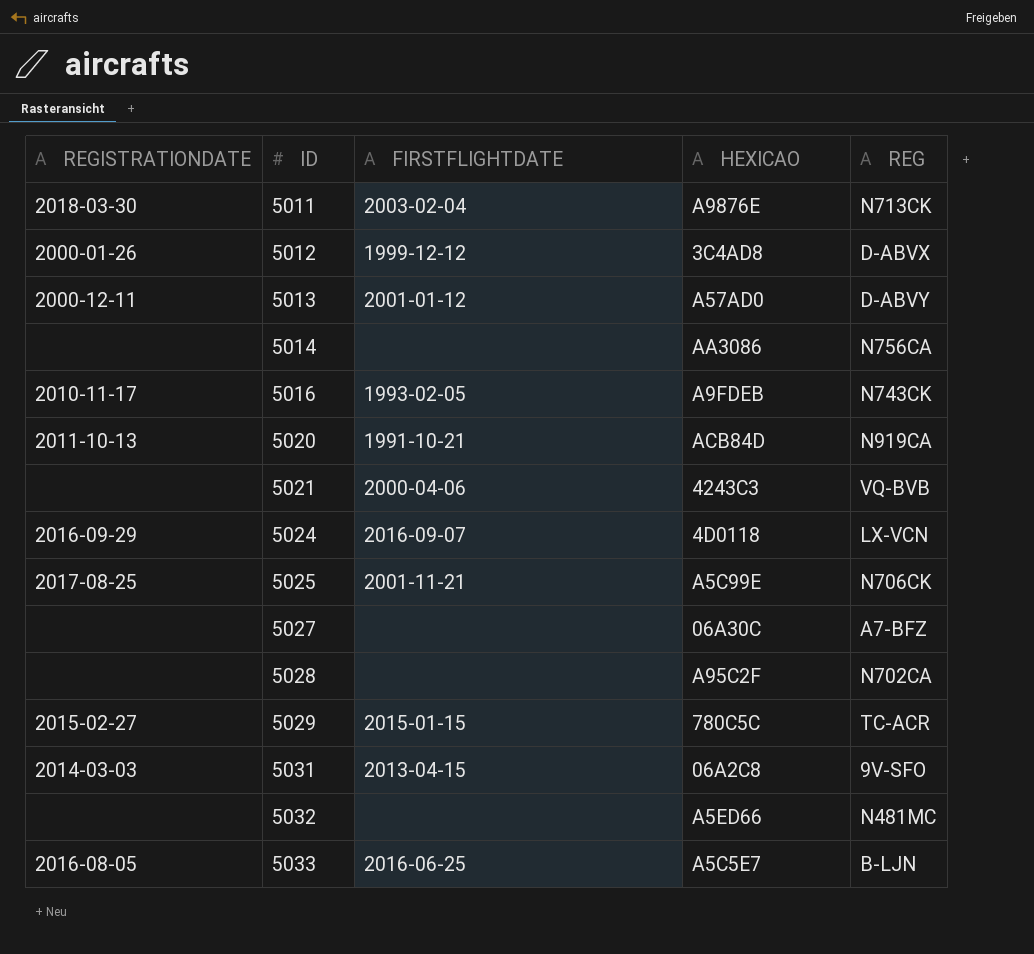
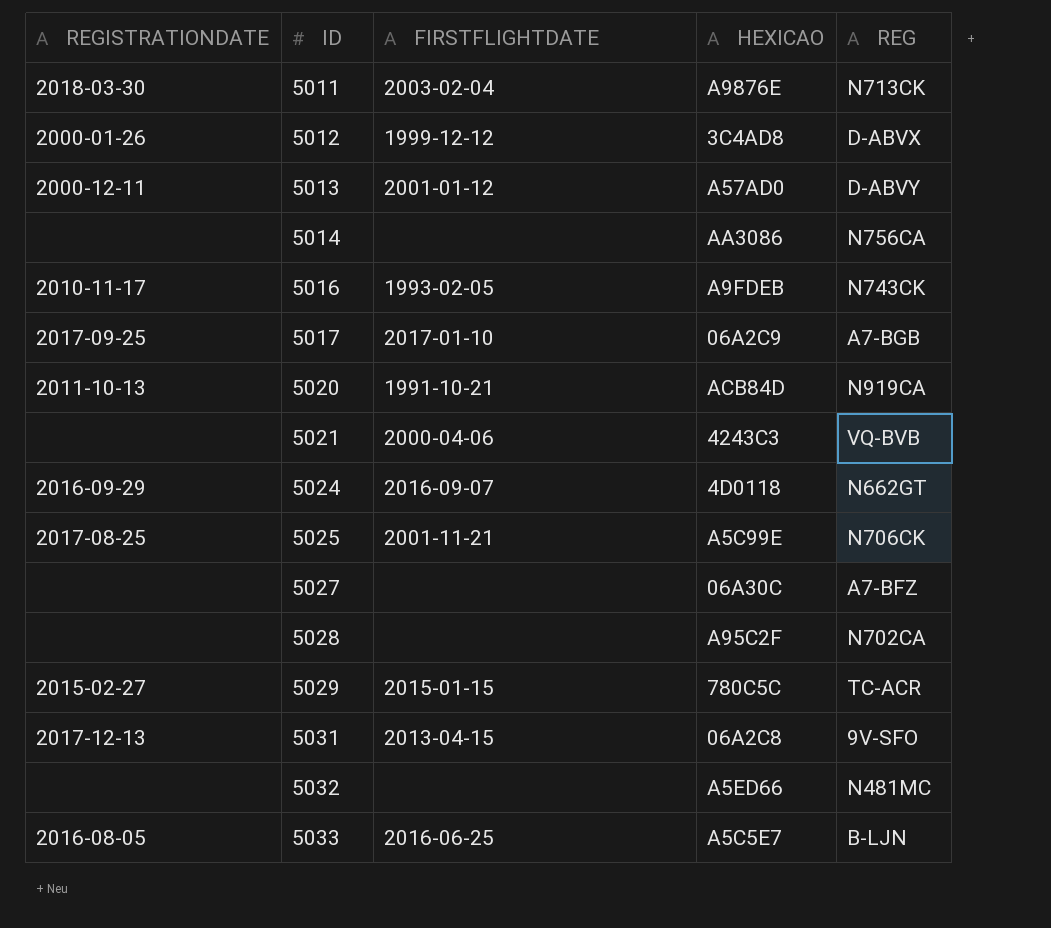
row 5017: none -> 2017-09-25 | 2017-01-10 | 06A2C9 | A7-BGB
5024 | REG: LX-VCN -> N662GT
5031 | REGISTRATIONDATE: 2014-03-03 -> 2017-12-13

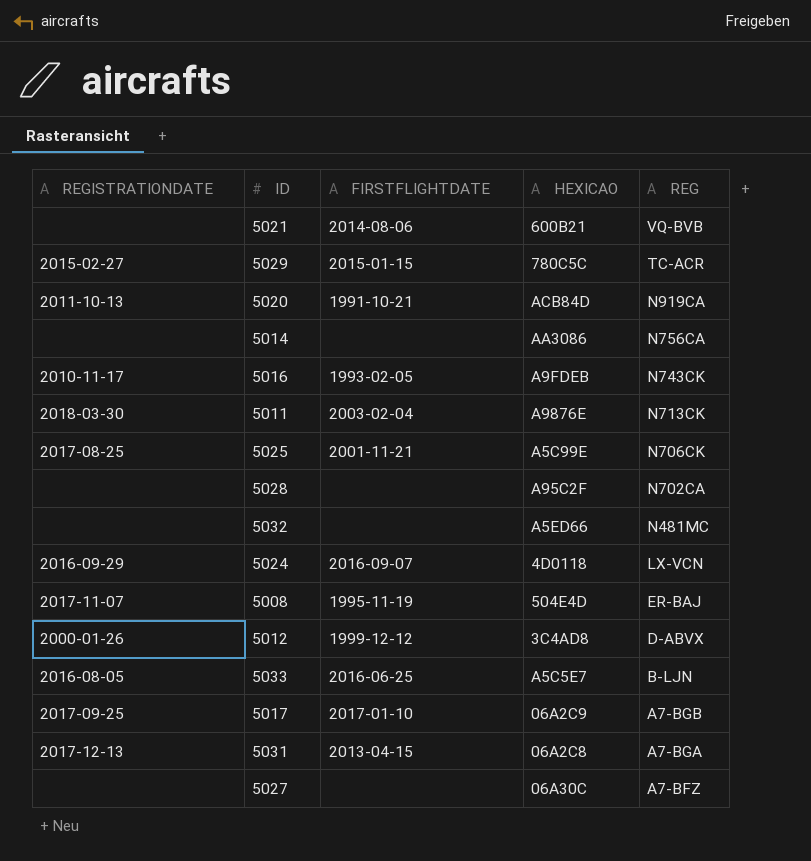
row order: ID ascending -> REG descending
row 5013: 2000-12-11 | 2001-01-12 | A57AD0 | D-ABVY -> none
5021 | FIRSTFLIGHTDATE: 2000-04-06 -> 2014-08-06
5021 | HEXICAO: 4243C3 -> 600B21
5024 | REG: N662GT -> LX-VCN
row 5008: none -> 2017-11-07 | 1995-11-19 | 504E4D | ER-BAJ
5031 | REG: 9V-SFO -> A7-BGA

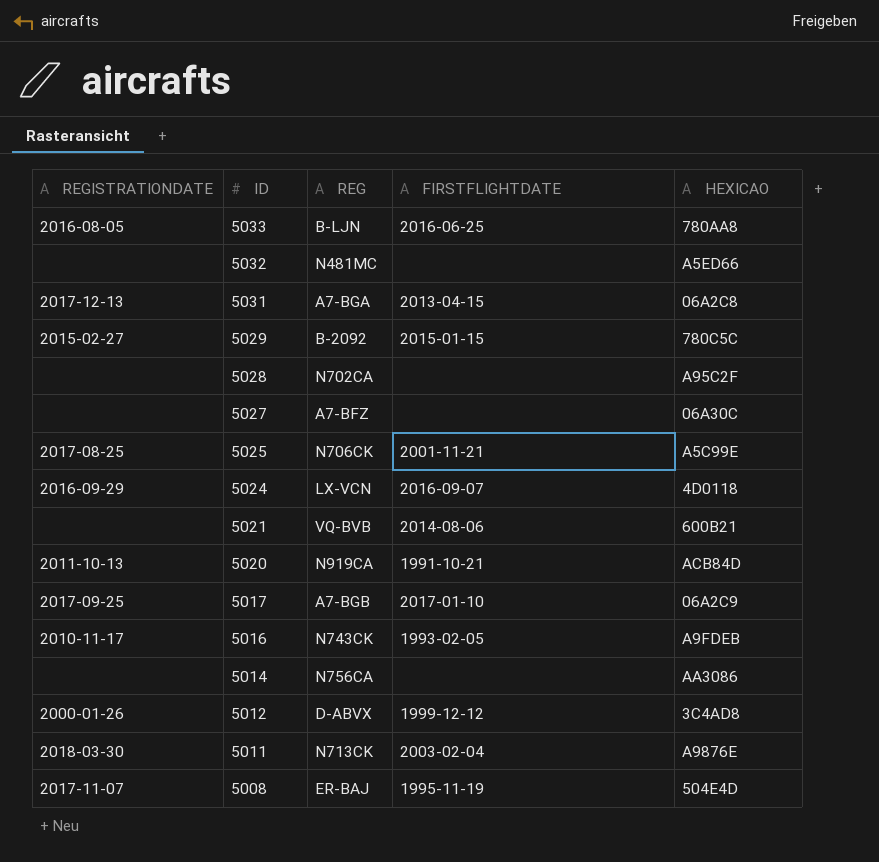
row order: REG descending -> ID descending
column REG | position: 5 -> 3
5033 | HEXICAO: A5C5E7 -> 780AA8
5029 | REG: TC-ACR -> B-2092

